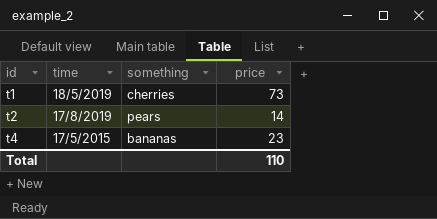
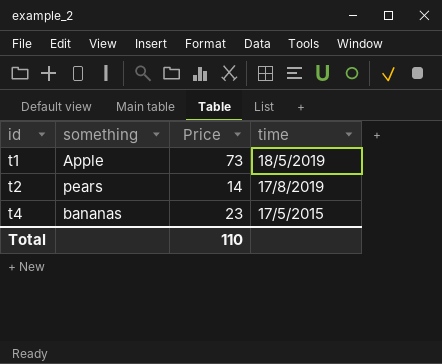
column name: price -> Price
column time | position: 2 -> 4
t1 | something: cherries -> Apple

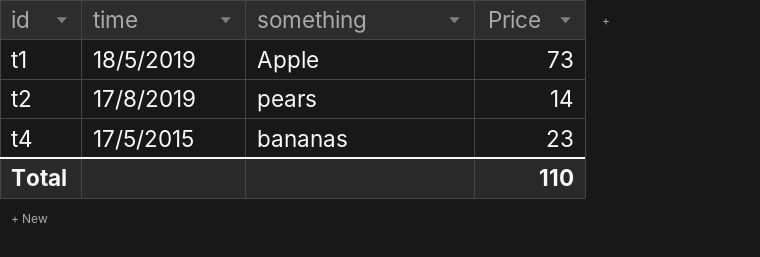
column time | position: 4 -> 2

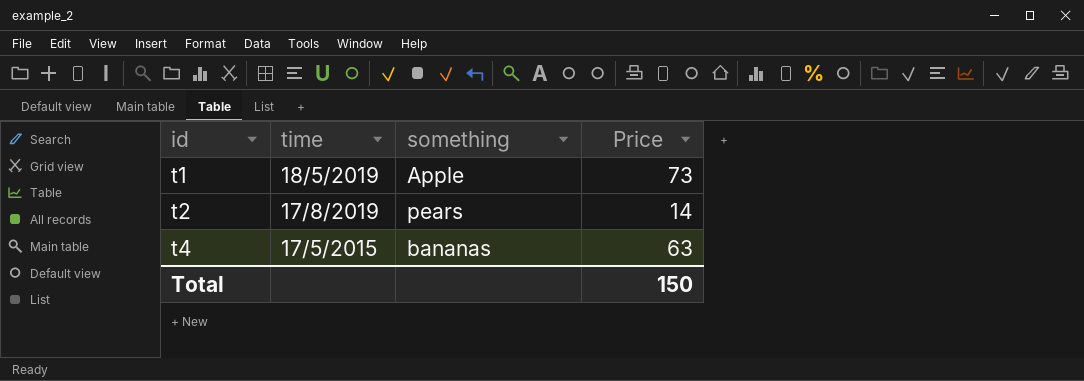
t4 | Price: 23 -> 63
Total | Price: 110 -> 150

